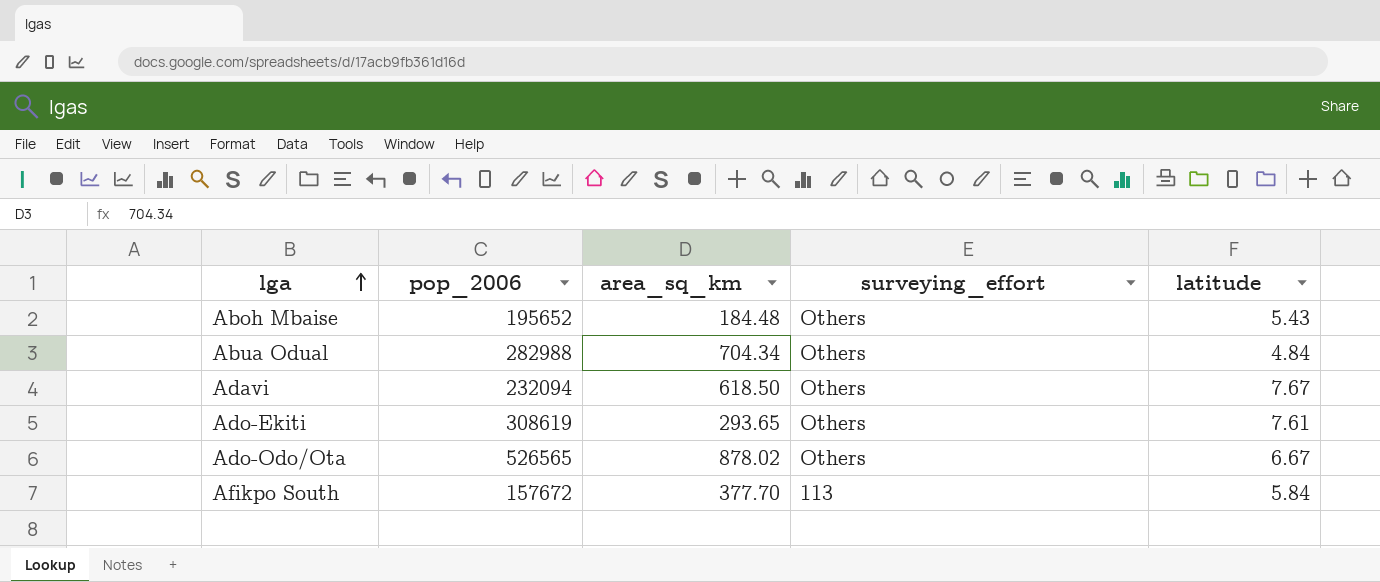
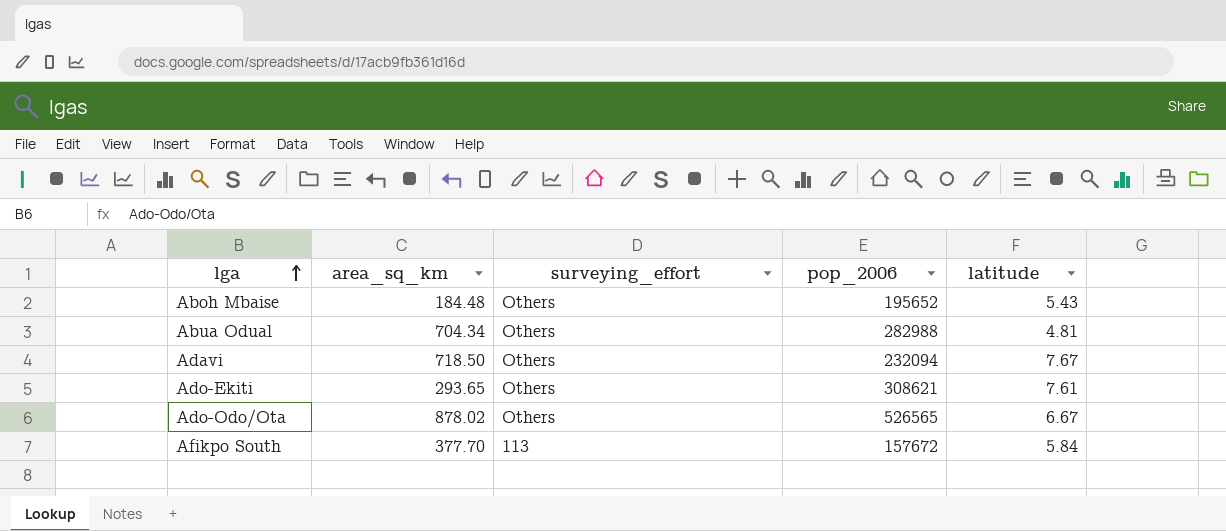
column pop_2006 | position: 2 -> 4
Abua Odual | latitude: 4.84 -> 4.81
Adavi | area_sq_km: 618.50 -> 718.50
Ado-Ekiti | pop_2006: 308619 -> 308621

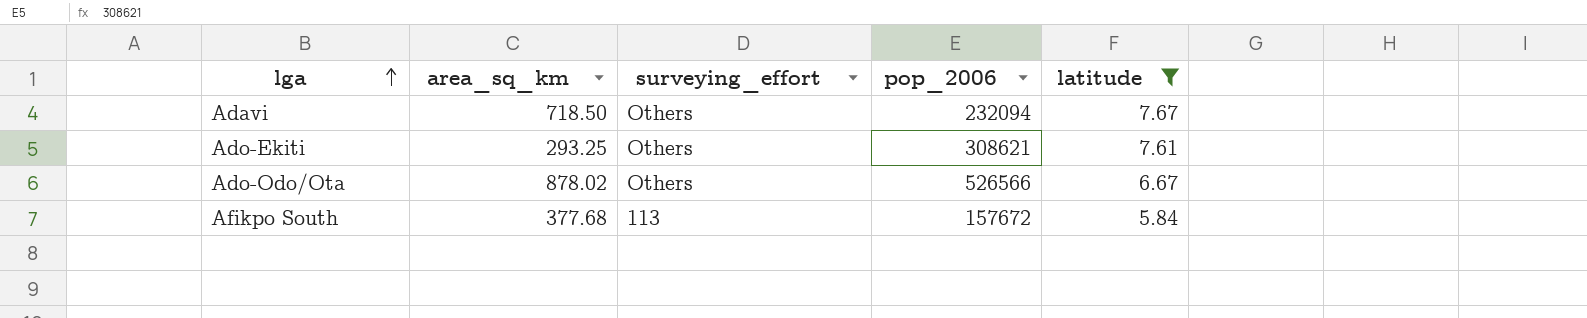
filter: none -> latitude >= 5.84
Ado-Ekiti | area_sq_km: 293.65 -> 293.25
Ado-Odo/Ota | pop_2006: 526565 -> 526566
Afikpo South | area_sq_km: 377.70 -> 377.68

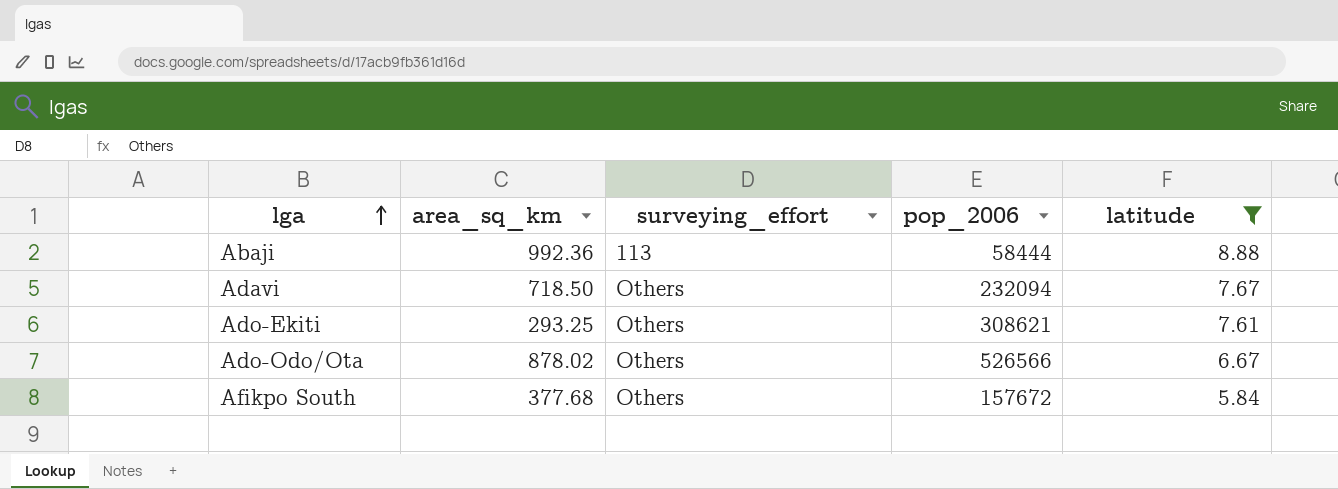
row Abaji: none -> 992.36 | 113 | 58444 | 8.88
Afikpo South | surveying_effort: 113 -> Others

